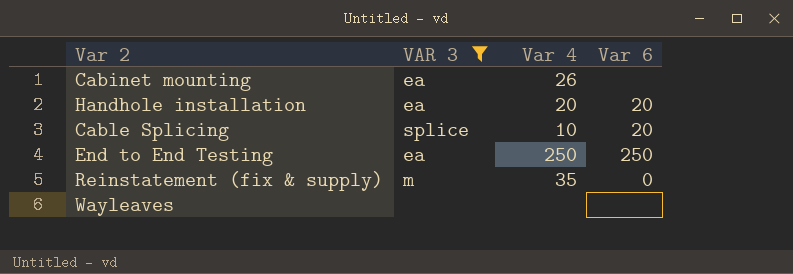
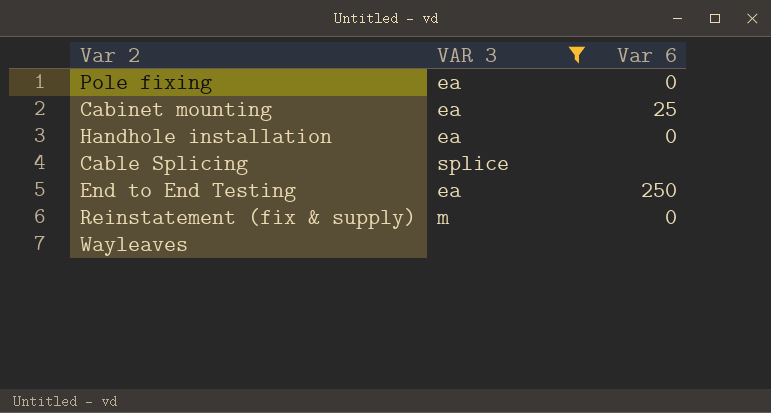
column Var 4 | position: 3 -> none
row Pole fixing: none -> ea | 0
Cabinet mounting | Var 6: none -> 25
Handhole installation | Var 6: 20 -> 0
Cable Splicing | Var 6: 20 -> none

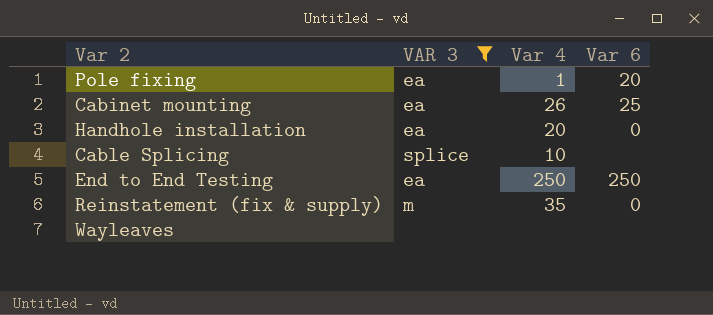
column Var 4 | position: none -> 3
Pole fixing | Var 6: 0 -> 20

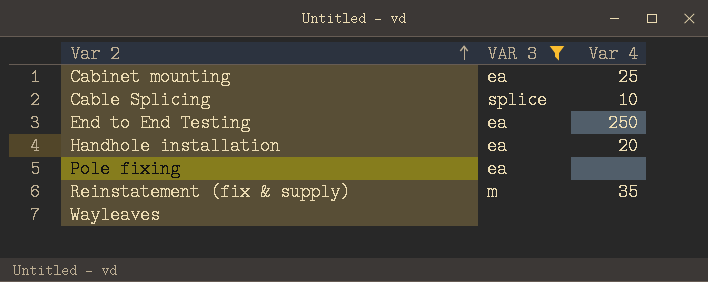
row order: none -> Var 2 ascending
column Var 6 | position: 4 -> none
Cabinet mounting | Var 4: 26 -> 25
Pole fixing | Var 4: 1 -> none

